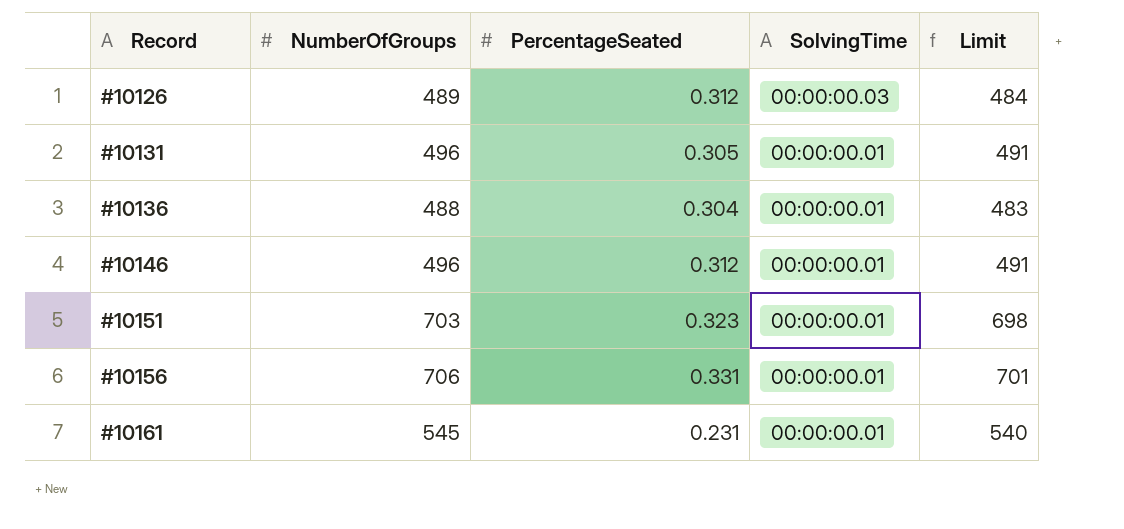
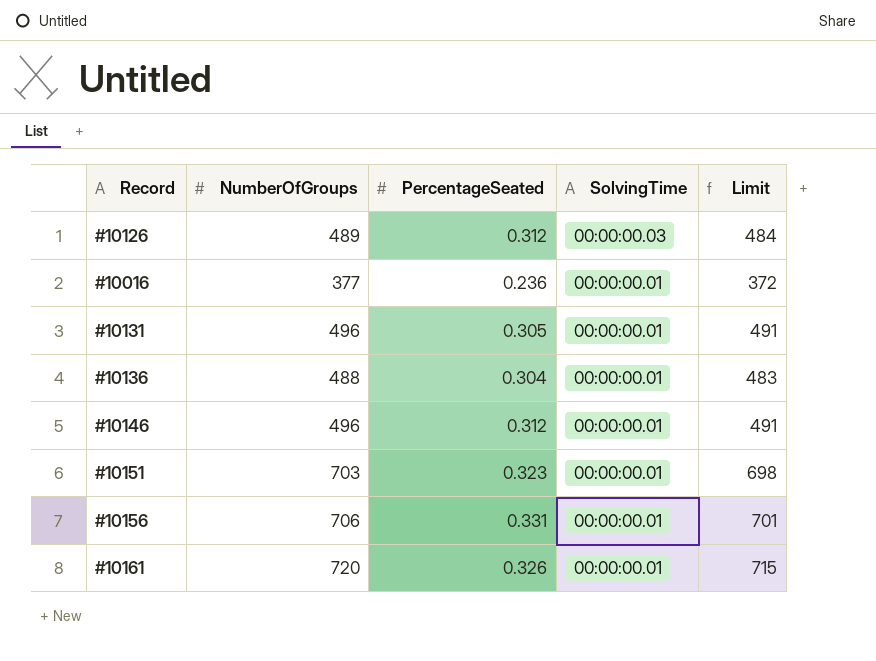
row #10016: none -> 377 | 0.236 | 00:00:00.01 | 372
#10161 | NumberOfGroups: 545 -> 720
#10161 | PercentageSeated: 0.231 -> 0.326
#10161 | Limit: 540 -> 715

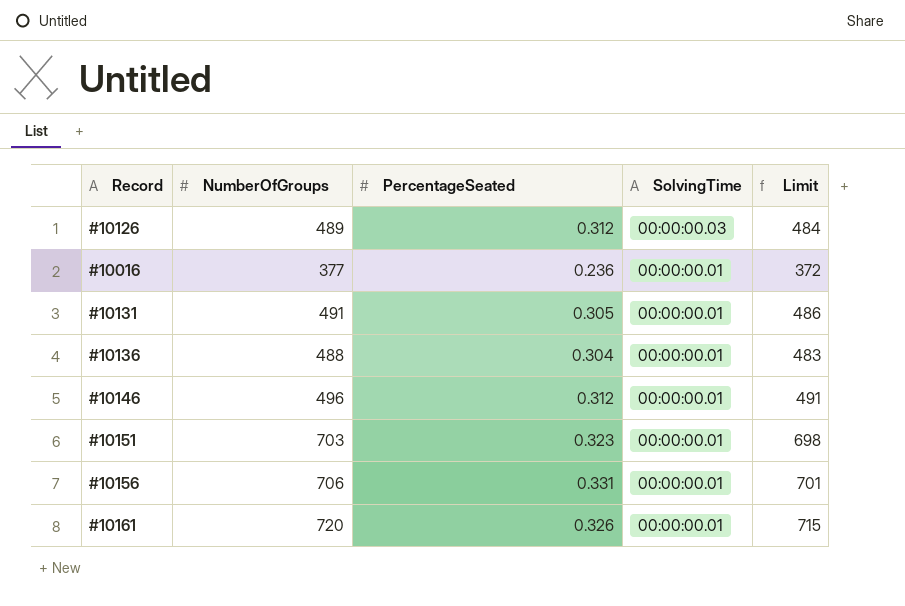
#10131 | NumberOfGroups: 496 -> 491
#10131 | Limit: 491 -> 486

